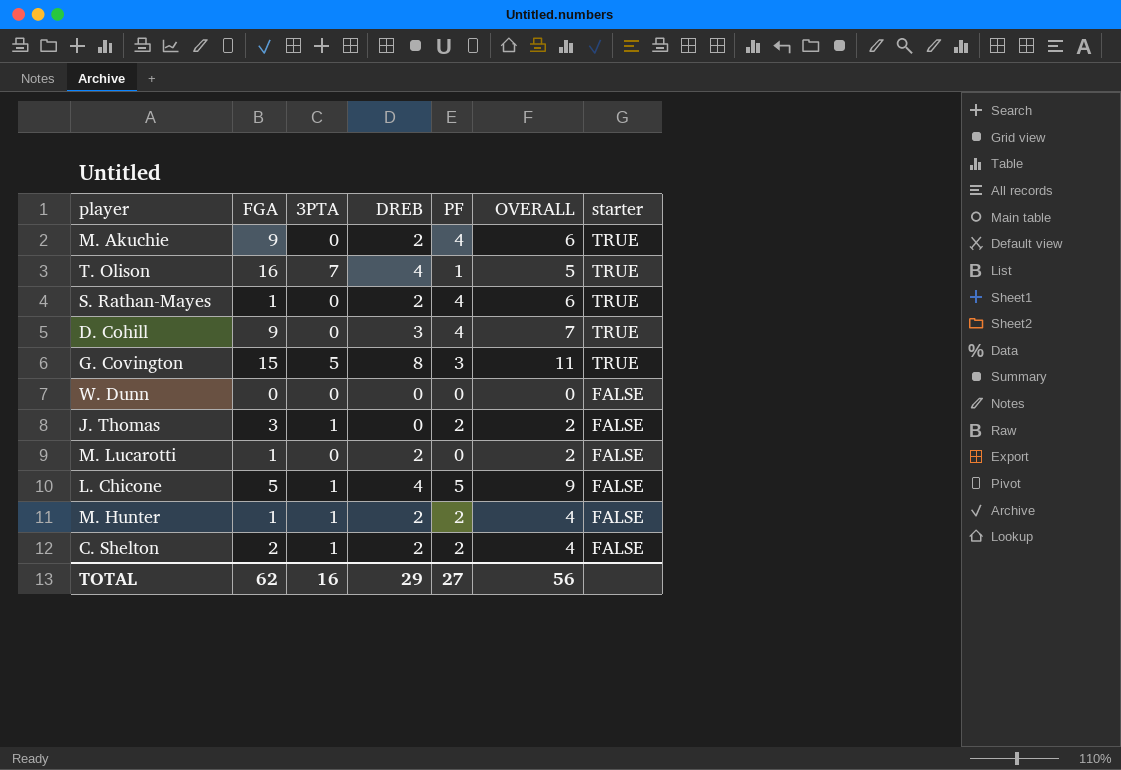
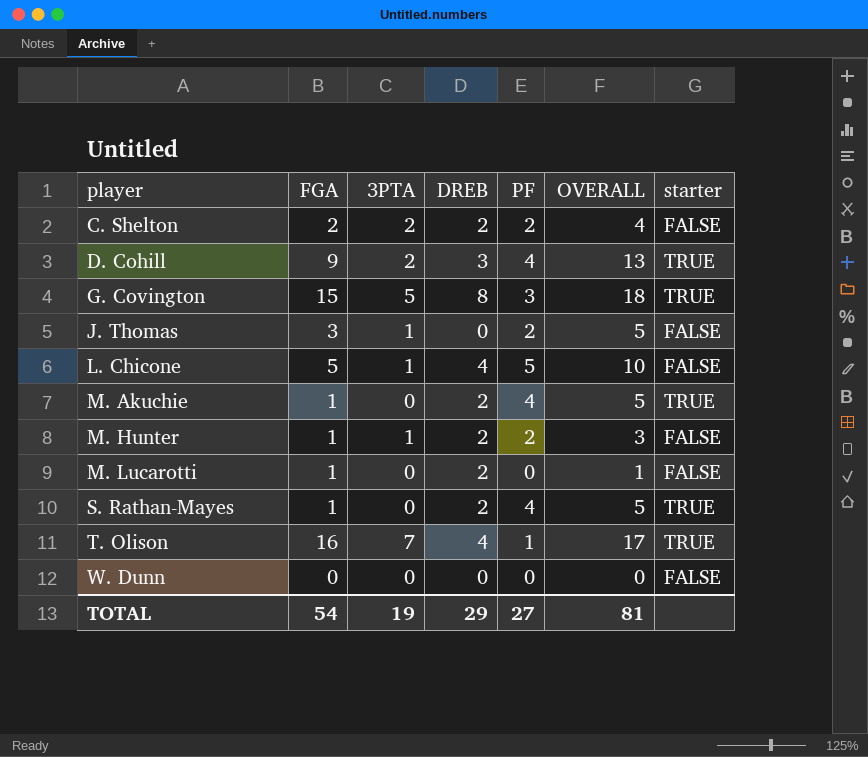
row order: starter descending -> player ascending
column OVERALL | formula: [DREB] + [PF] -> [FGA] + [PF]
C. Shelton | 3PTA: 1 -> 2
D. Cohill | 3PTA: 0 -> 2
M. Akuchie | FGA: 9 -> 1
TOTAL | FGA: 62 -> 54
TOTAL | 3PTA: 16 -> 19
TOTAL | OVERALL: 56 -> 81

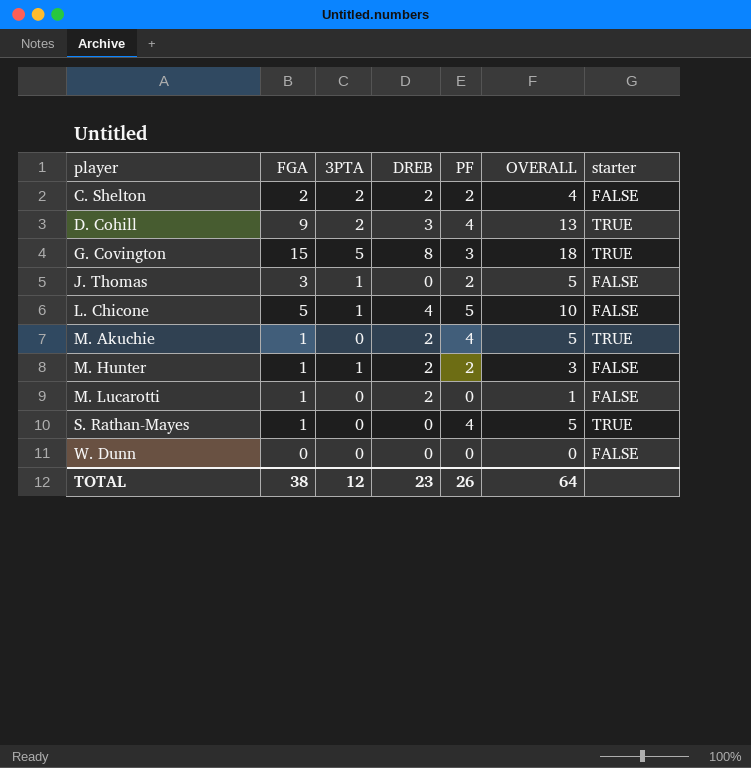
row T. Olison: 16 | 7 | 4 | 1 | 17 | TRUE -> none
S. Rathan-Mayes | DREB: 2 -> 0
TOTAL | FGA: 54 -> 38
TOTAL | 3PTA: 19 -> 12
TOTAL | DREB: 29 -> 23
TOTAL | PF: 27 -> 26
TOTAL | OVERALL: 81 -> 64

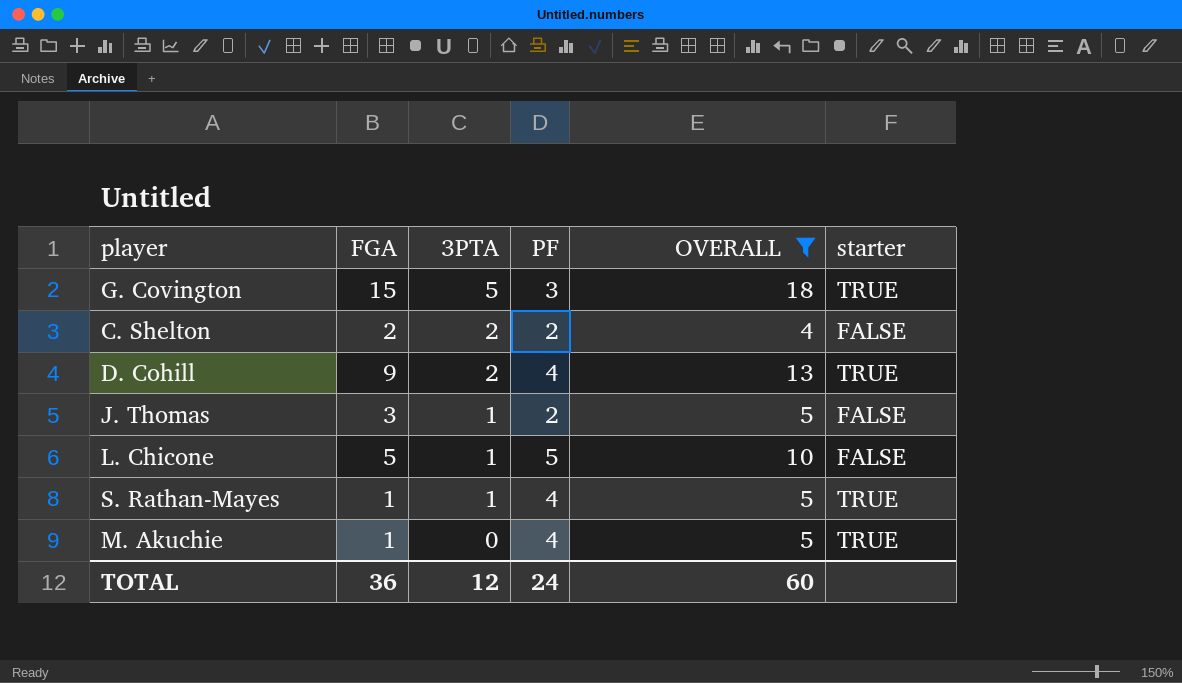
filter: none -> OVERALL >= 4
row order: player ascending -> 3PTA descending
column DREB | position: 4 -> none
S. Rathan-Mayes | 3PTA: 0 -> 1
TOTAL | FGA: 38 -> 36
TOTAL | PF: 26 -> 24
TOTAL | OVERALL: 64 -> 60

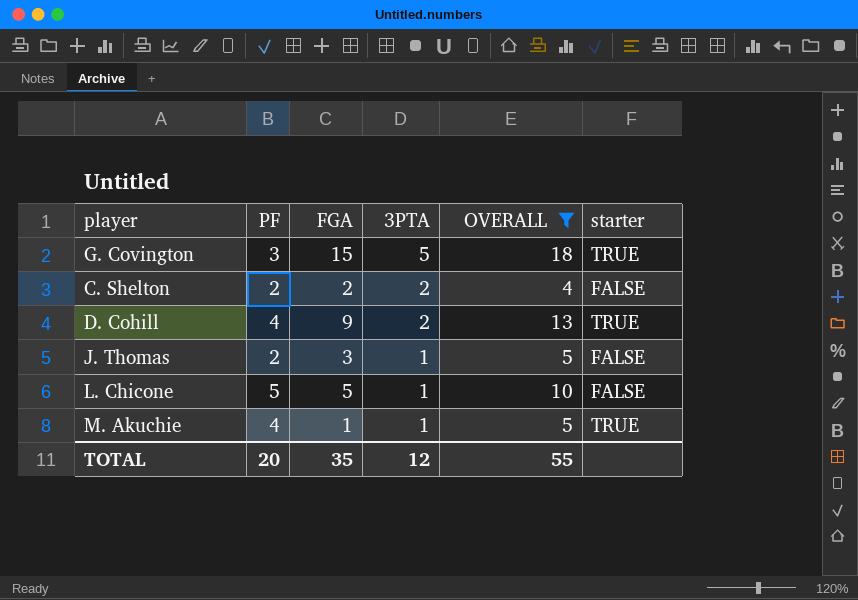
column PF | position: 4 -> 2
row S. Rathan-Mayes: 1 | 1 | 4 | 5 | TRUE -> none
M. Akuchie | 3PTA: 0 -> 1
TOTAL | PF: 24 -> 20
TOTAL | FGA: 36 -> 35
TOTAL | OVERALL: 60 -> 55

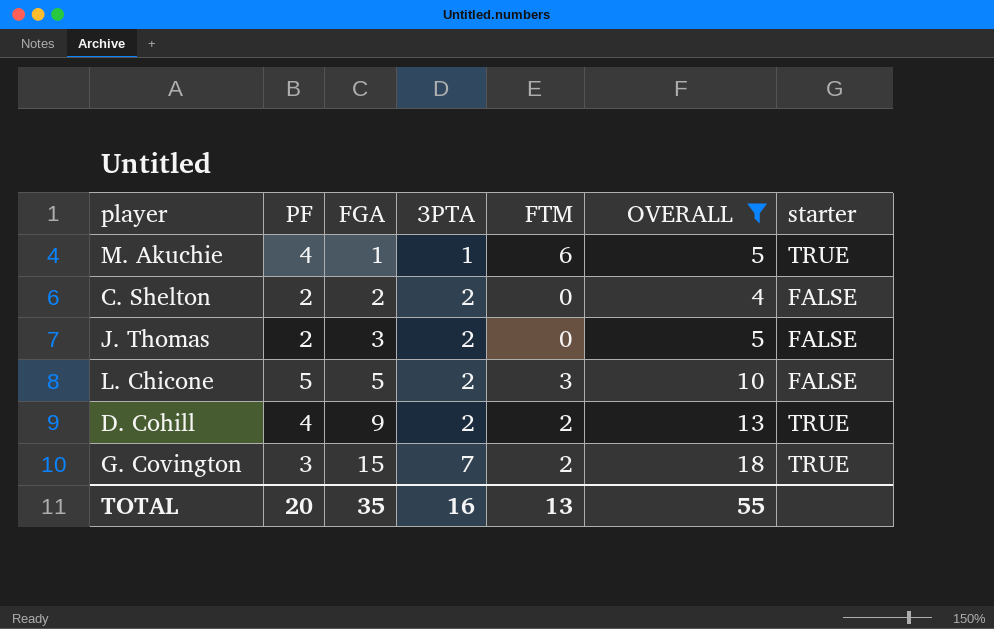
row order: 3PTA descending -> FGA ascending
column FTM | position: none -> 5
J. Thomas | 3PTA: 1 -> 2
L. Chicone | 3PTA: 1 -> 2
G. Covington | 3PTA: 5 -> 7
TOTAL | 3PTA: 12 -> 16

